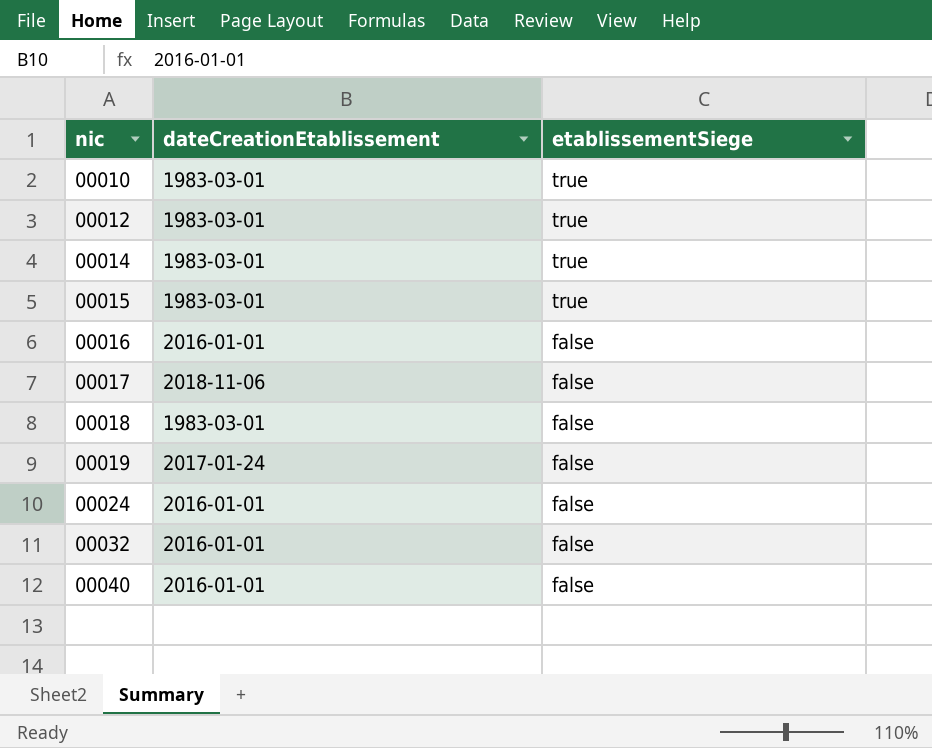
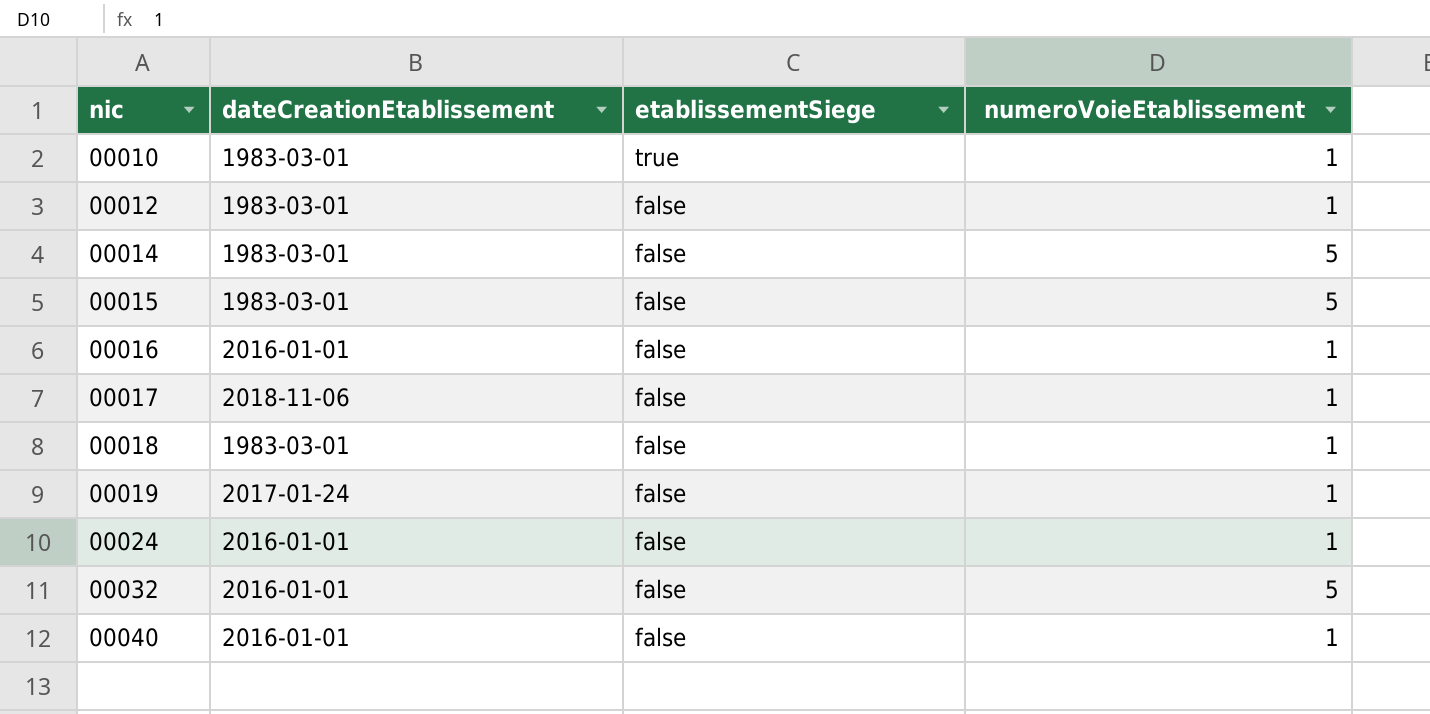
column numeroVoieEtablissement | position: none -> 4
00012 | etablissementSiege: true -> false
00014 | etablissementSiege: true -> false
00015 | etablissementSiege: true -> false

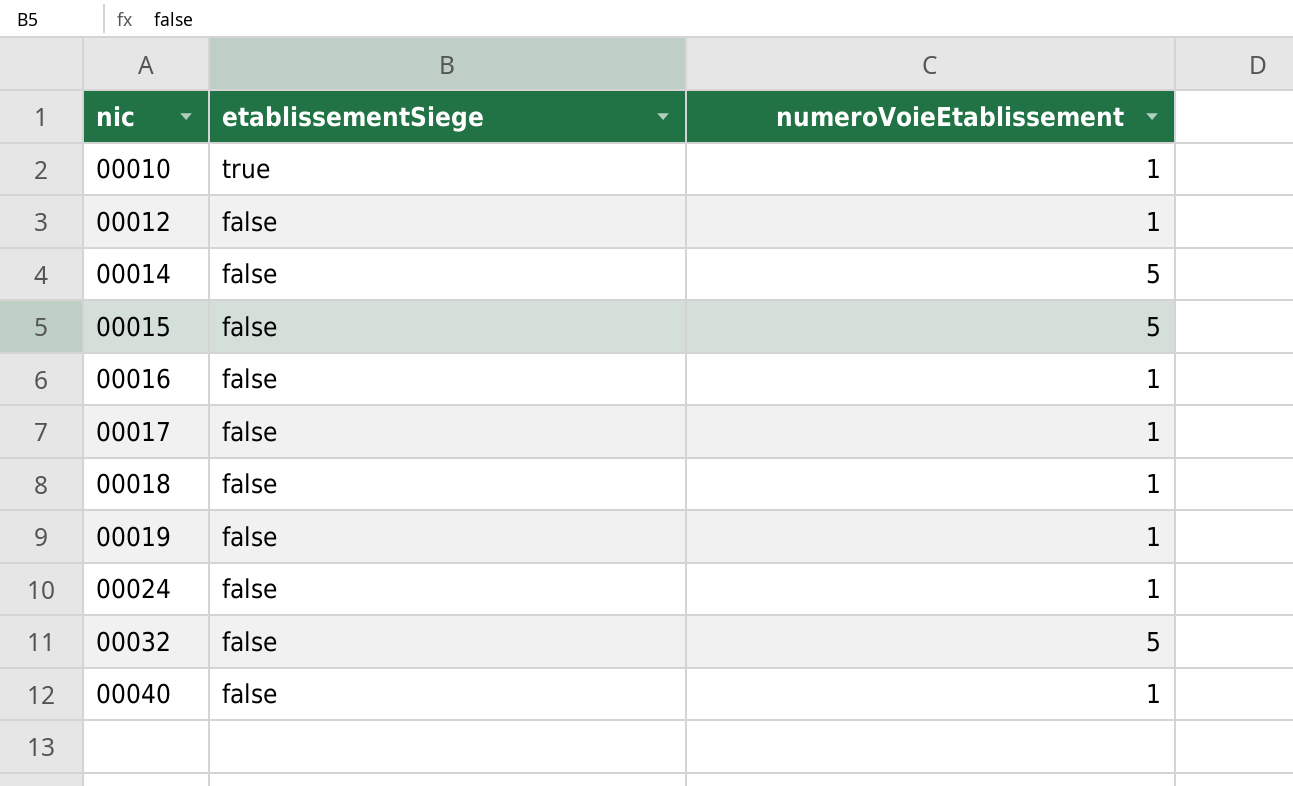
column dateCreationEtablissement | position: 2 -> none

